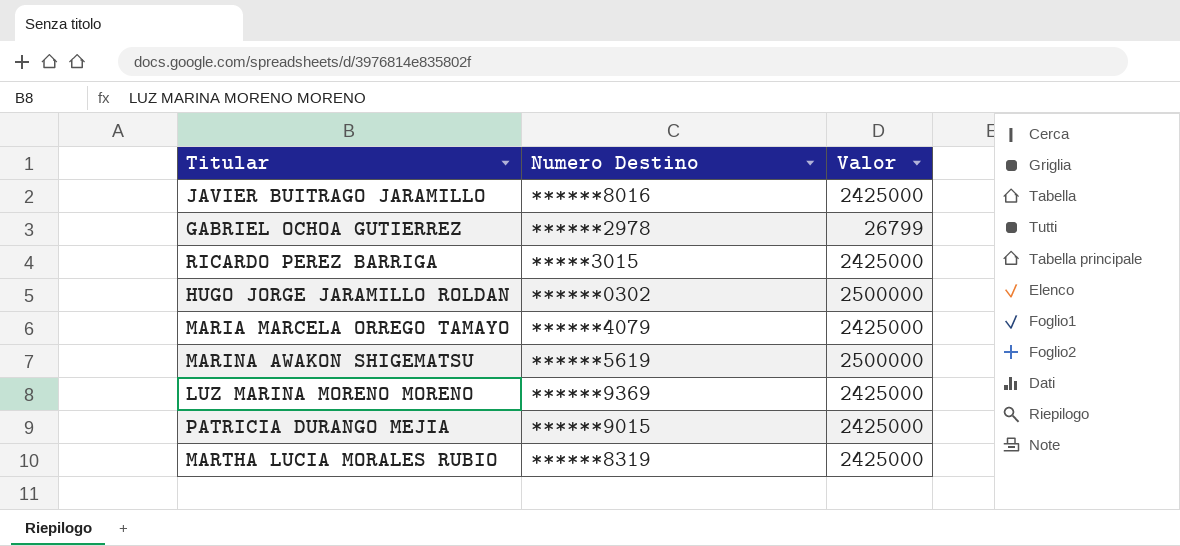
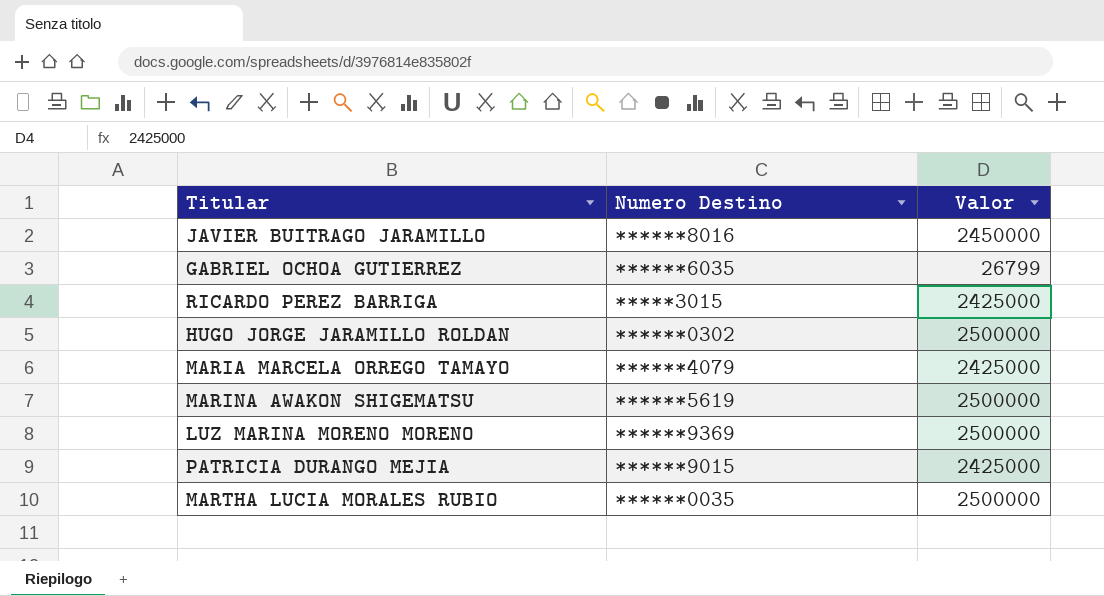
JAVIER BUITRAGO JARAMILLO | Valor: 2425000 -> 2450000
GABRIEL OCHOA GUTIERREZ | Numero Destino: ******2978 -> ******6035
LUZ MARINA MORENO MORENO | Valor: 2425000 -> 2500000
MARTHA LUCIA MORALES RUBIO | Numero Destino: ******8319 -> ******0035
MARTHA LUCIA MORALES RUBIO | Valor: 2425000 -> 2500000

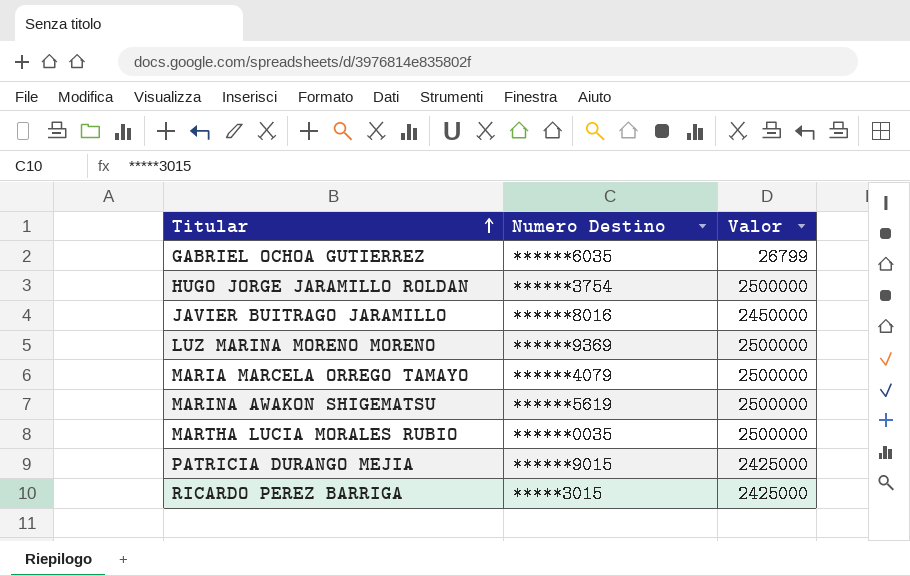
row order: none -> Titular ascending
HUGO JORGE JARAMILLO ROLDAN | Numero Destino: ******0302 -> ******3754
MARIA MARCELA ORREGO TAMAYO | Valor: 2425000 -> 2500000

